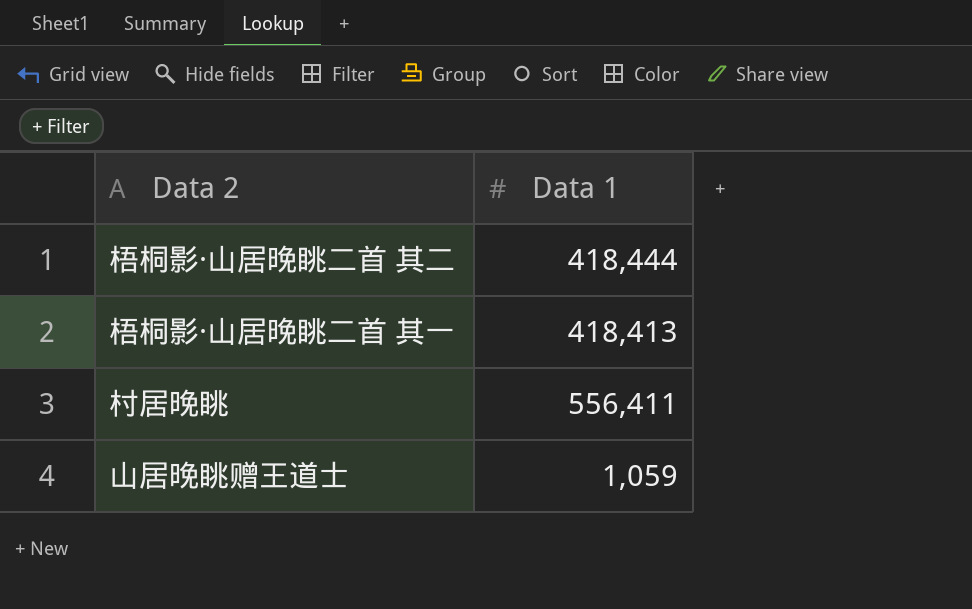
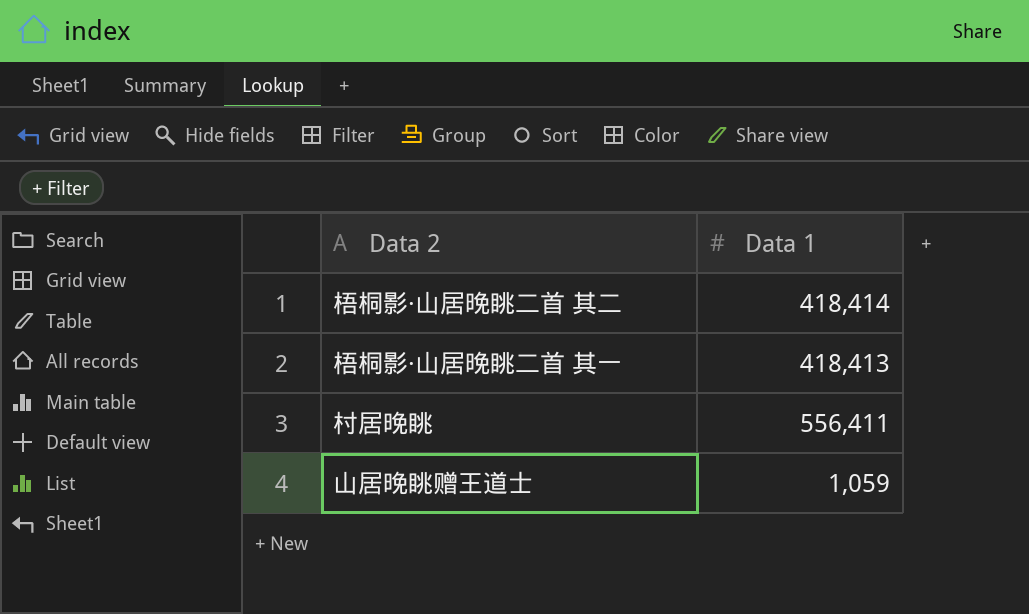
梧桐影·山居晚眺二首 其二 | Data 1: 418,444 -> 418,414

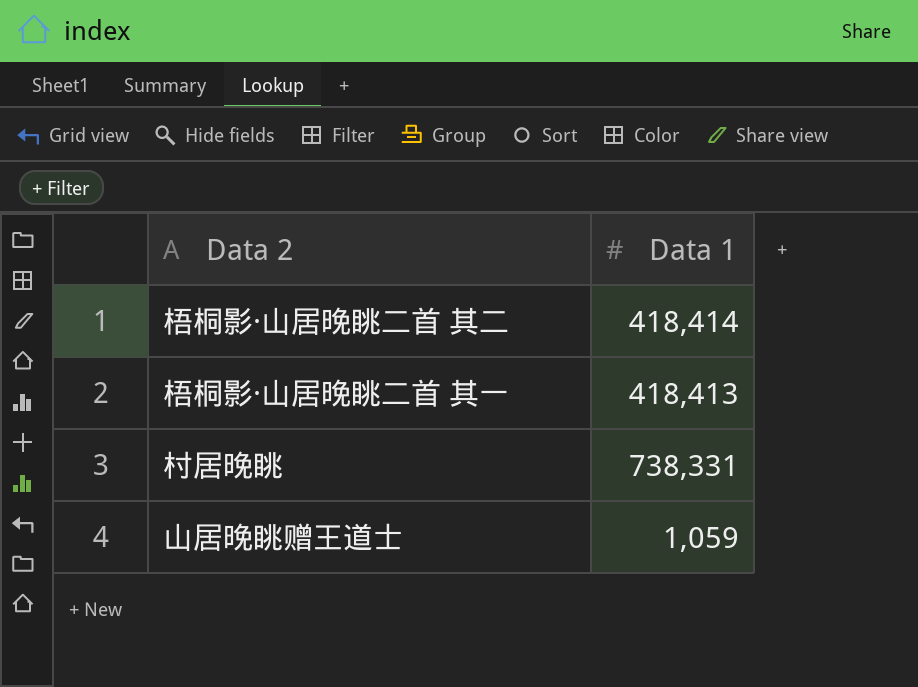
村居晚眺 | Data 1: 556,411 -> 738,331

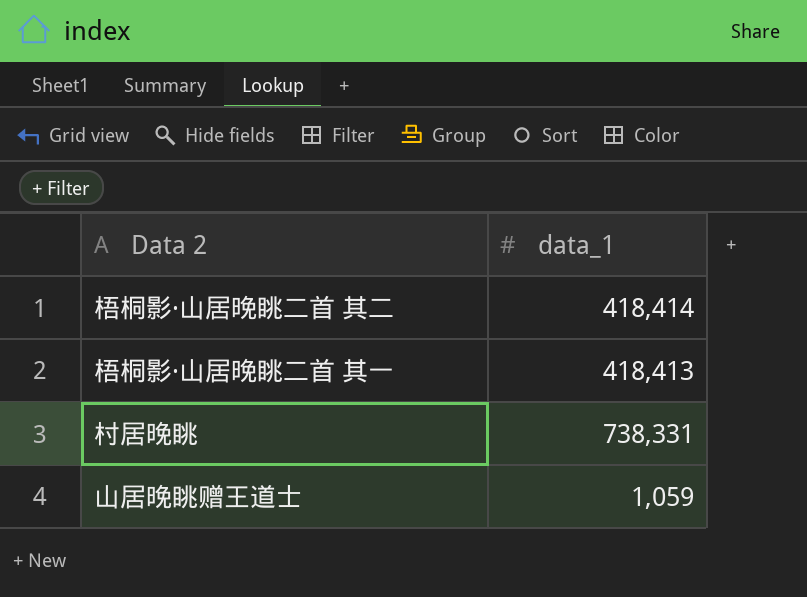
column name: Data 1 -> data_1

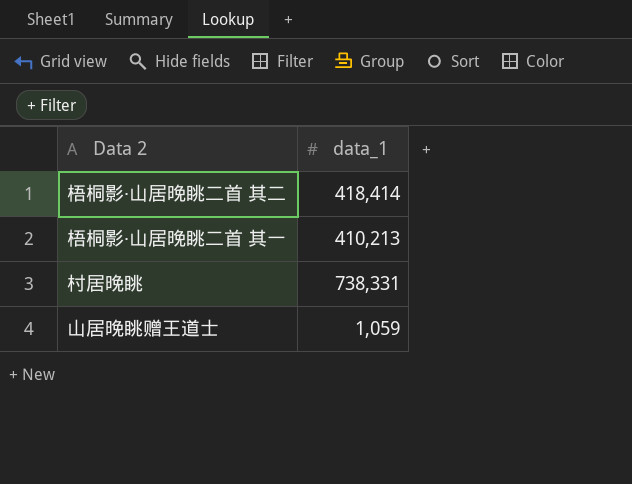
梧桐影·山居晚眺二首 其一 | data_1: 418,413 -> 410,213

